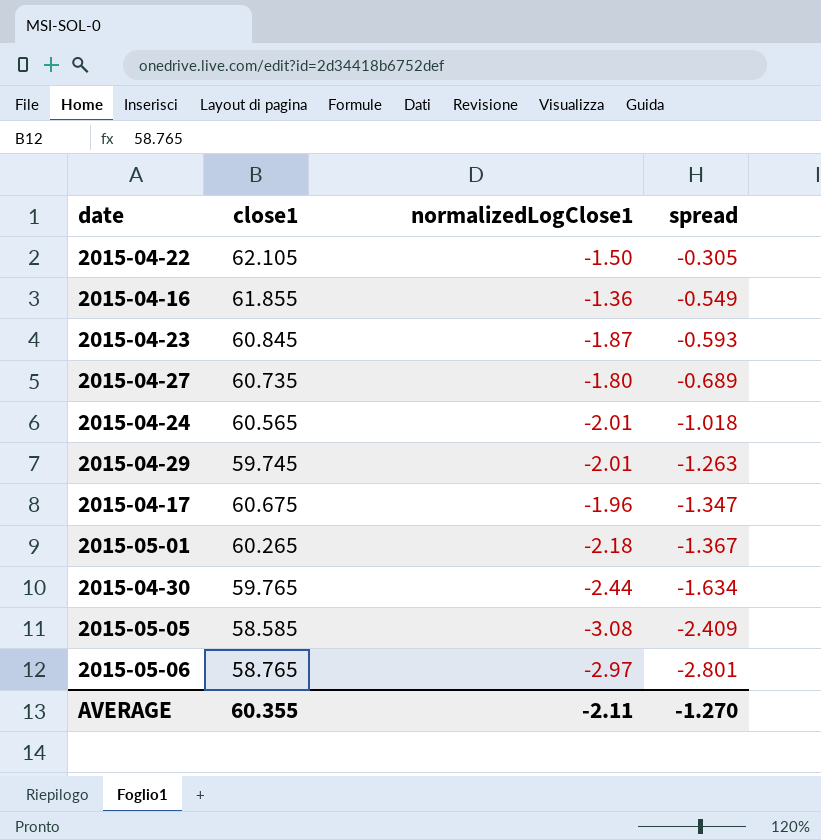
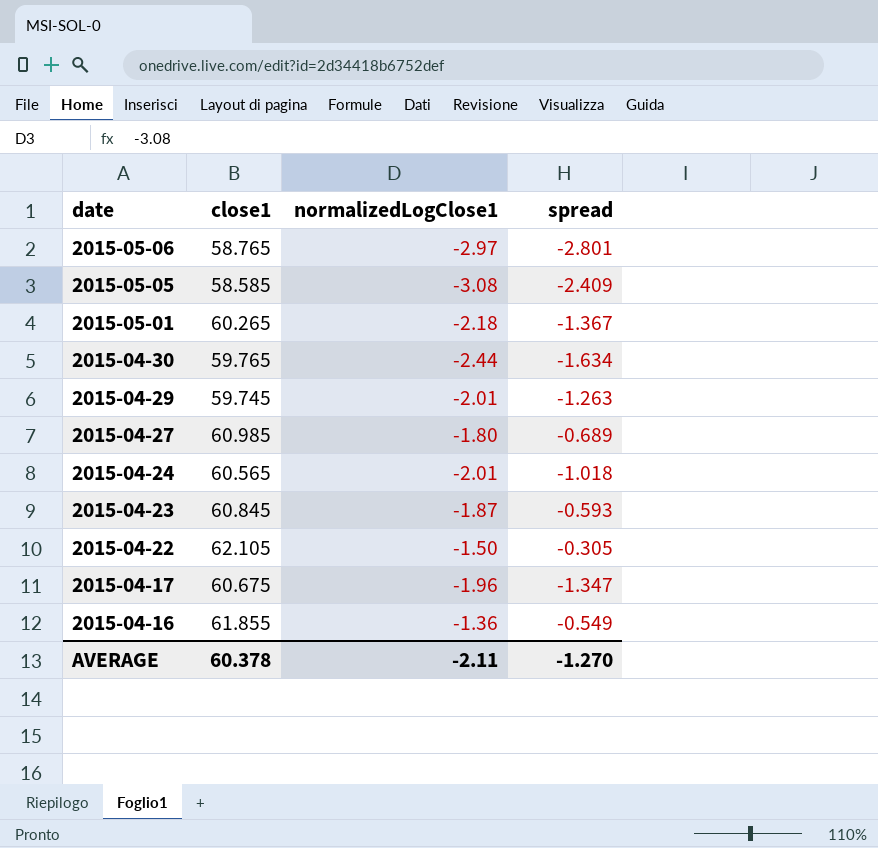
row order: spread descending -> date descending
2015-04-27 | close1: 60.735 -> 60.985
AVERAGE | close1: 60.355 -> 60.378

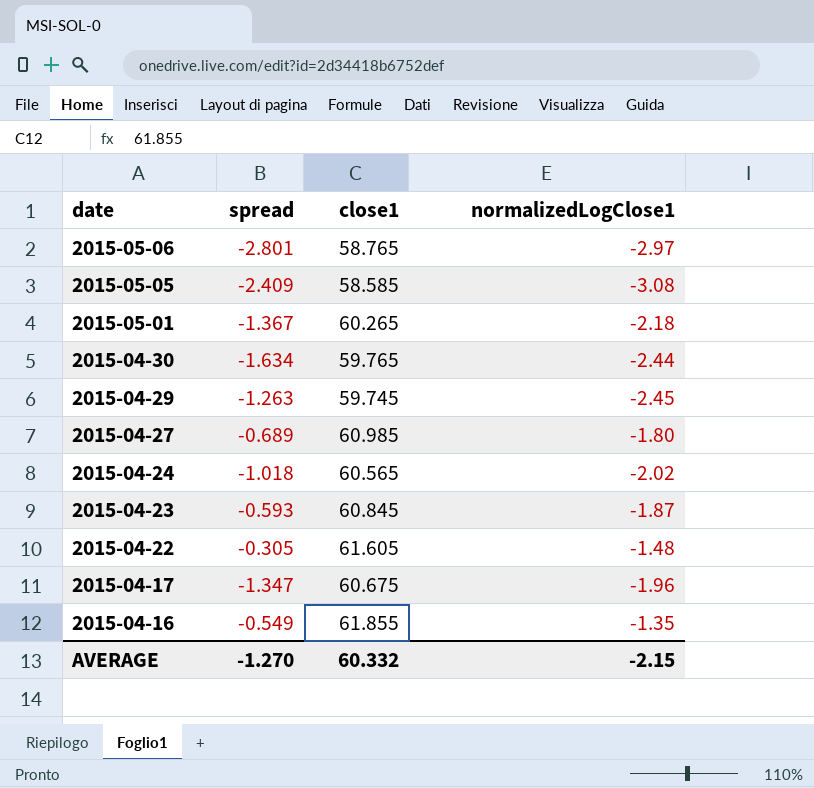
column spread | position: 4 -> 2
2015-04-29 | normalizedLogClose1: -2.01 -> -2.45
2015-04-24 | normalizedLogClose1: -2.01 -> -2.02
2015-04-22 | close1: 62.105 -> 61.605
2015-04-22 | normalizedLogClose1: -1.50 -> -1.48
2015-04-16 | normalizedLogClose1: -1.36 -> -1.35
AVERAGE | close1: 60.378 -> 60.332
AVERAGE | normalizedLogClose1: -2.11 -> -2.15

